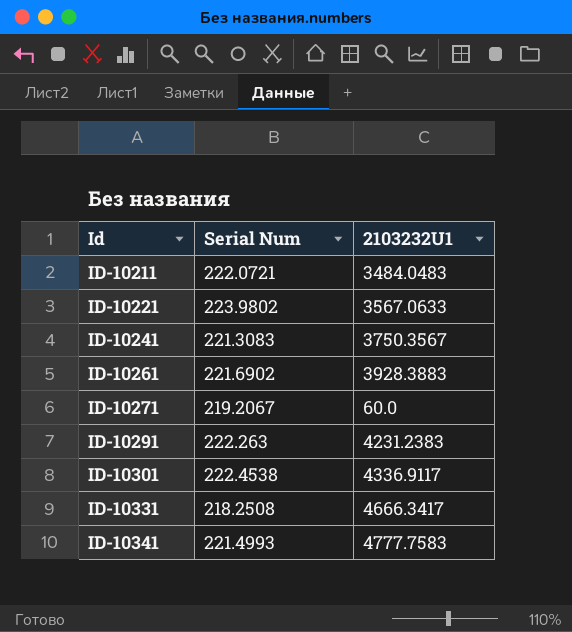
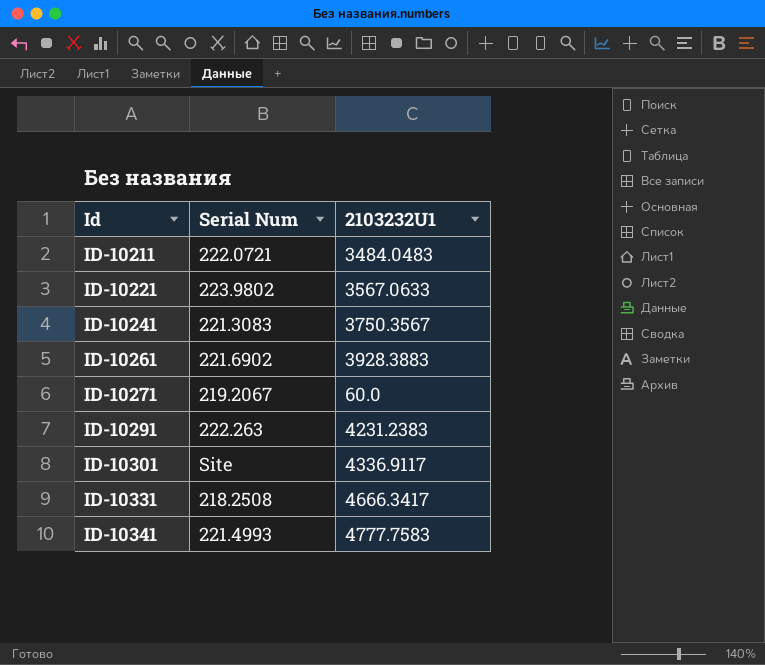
ID-10301 | Serial Num: 222.4538 -> Site

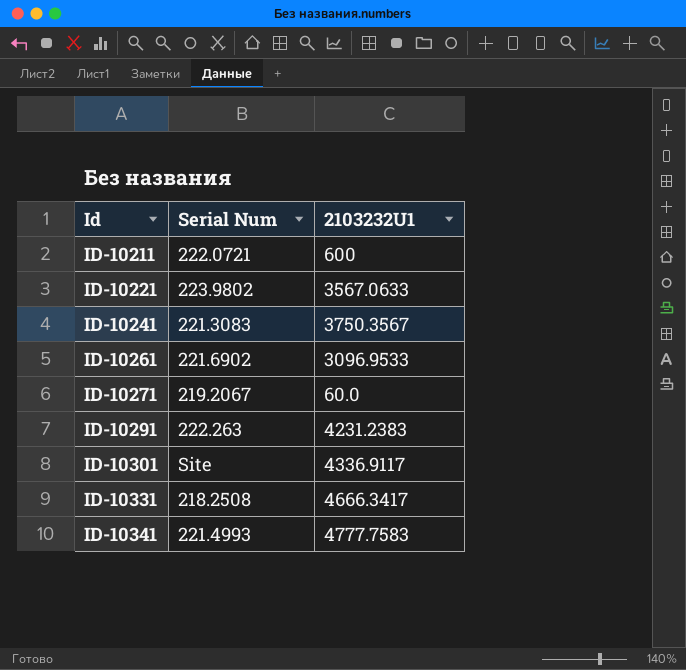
ID-10211 | 2103232U1: 3484.0483 -> 600
ID-10261 | 2103232U1: 3928.3883 -> 3096.9533

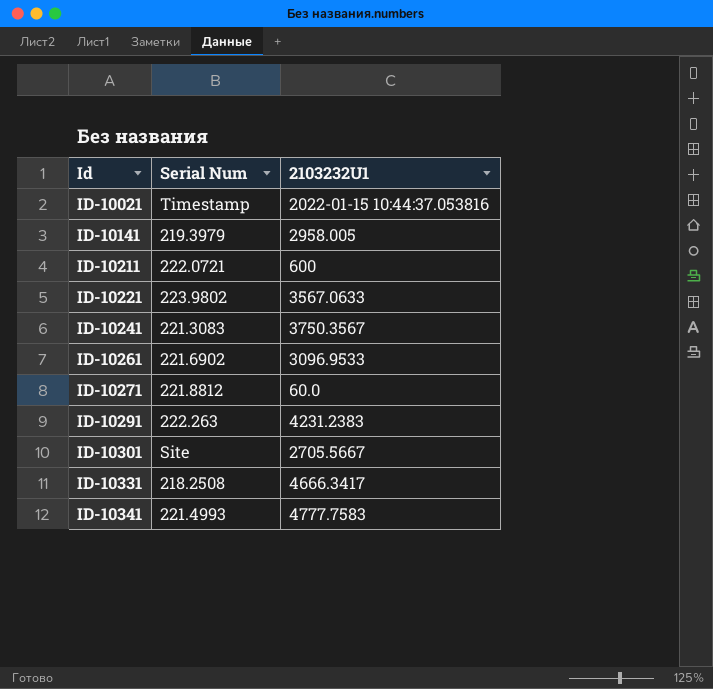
row ID-10021: none -> Timestamp | 2022-01-15 10:44:37.053816
row ID-10141: none -> 219.3979 | 2958.005
ID-10271 | Serial Num: 219.2067 -> 221.8812
ID-10301 | 2103232U1: 4336.9117 -> 2705.5667

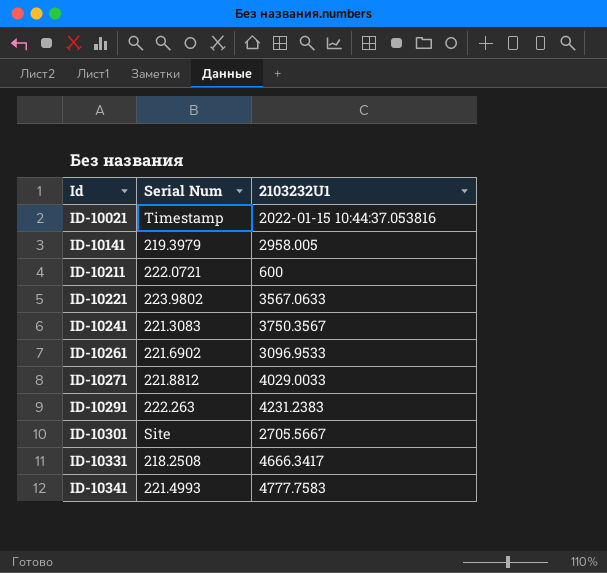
ID-10271 | 2103232U1: 60.0 -> 4029.0033

